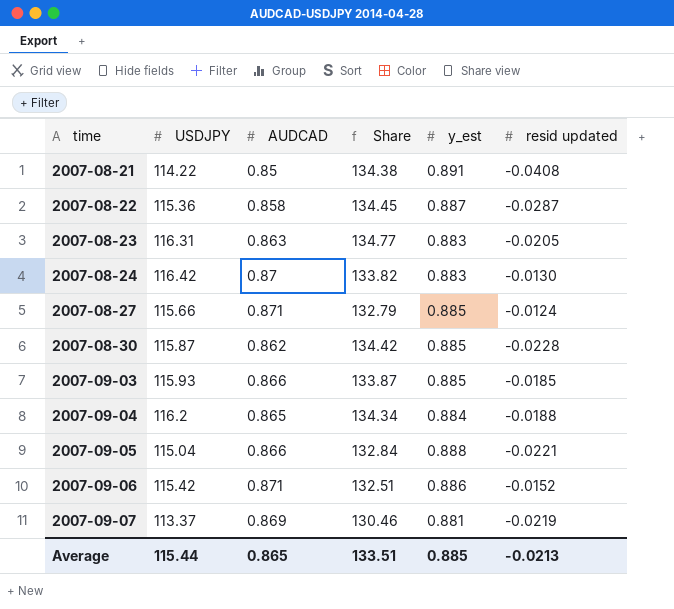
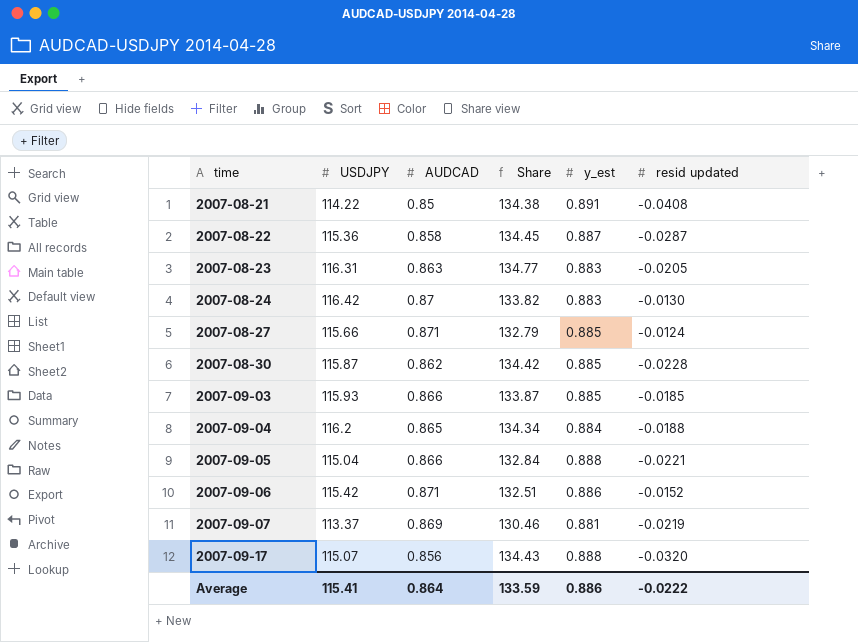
row 2007-09-17: none -> 115.07 | 0.856 | 134.43 | 0.888 | -0.0320
Average | USDJPY: 115.44 -> 115.41
Average | AUDCAD: 0.865 -> 0.864
Average | Share: 133.51 -> 133.59
Average | y_est: 0.885 -> 0.886
Average | resid updated: -0.0213 -> -0.0222

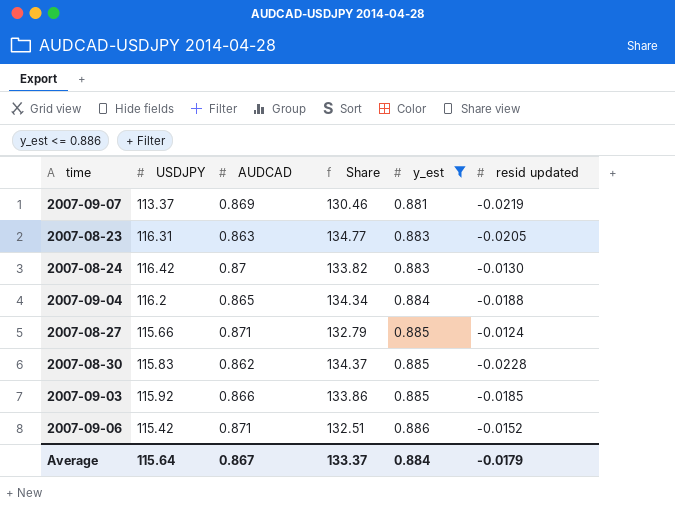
filter: none -> y_est <= 0.886
row order: time ascending -> y_est ascending
2007-08-30 | USDJPY: 115.87 -> 115.83
2007-08-30 | Share: 134.42 -> 134.37
2007-09-03 | USDJPY: 115.93 -> 115.92
2007-09-03 | Share: 133.87 -> 133.86
Average | USDJPY: 115.41 -> 115.64
Average | AUDCAD: 0.864 -> 0.867
Average | Share: 133.59 -> 133.37
Average | y_est: 0.886 -> 0.884
Average | resid updated: -0.0222 -> -0.0179

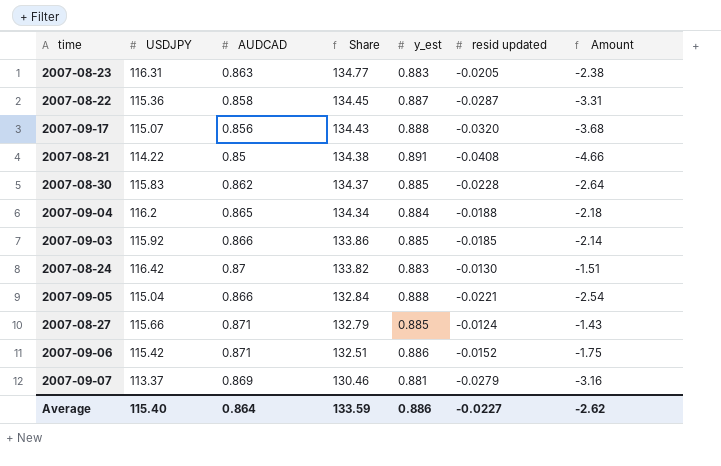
filter: y_est <= 0.886 -> none
row order: y_est ascending -> Share descending
column Amount | formula: none -> [USDJPY] * [resid updated]
2007-09-07 | resid updated: -0.0219 -> -0.0279
Average | USDJPY: 115.64 -> 115.40
Average | AUDCAD: 0.867 -> 0.864
Average | Share: 133.37 -> 133.59
Average | y_est: 0.884 -> 0.886
Average | resid updated: -0.0179 -> -0.0227

